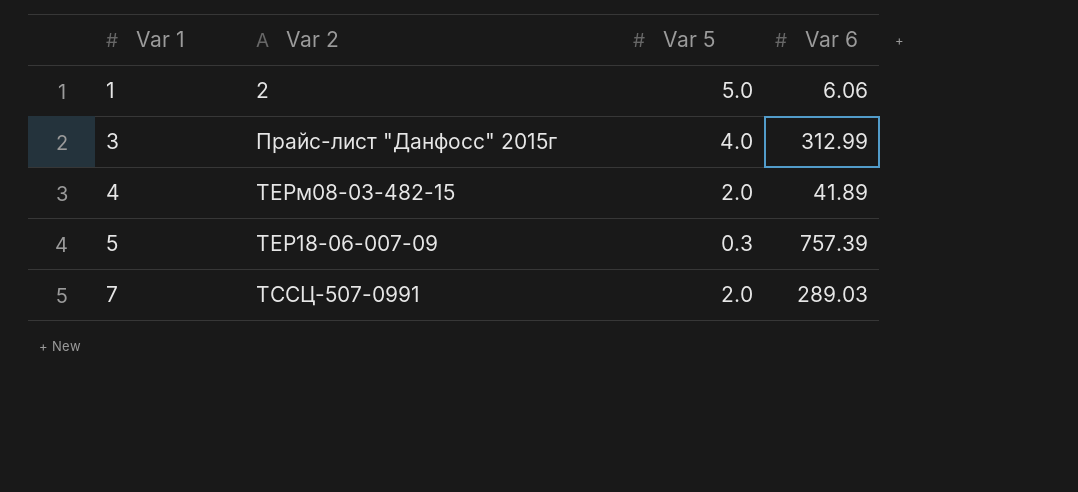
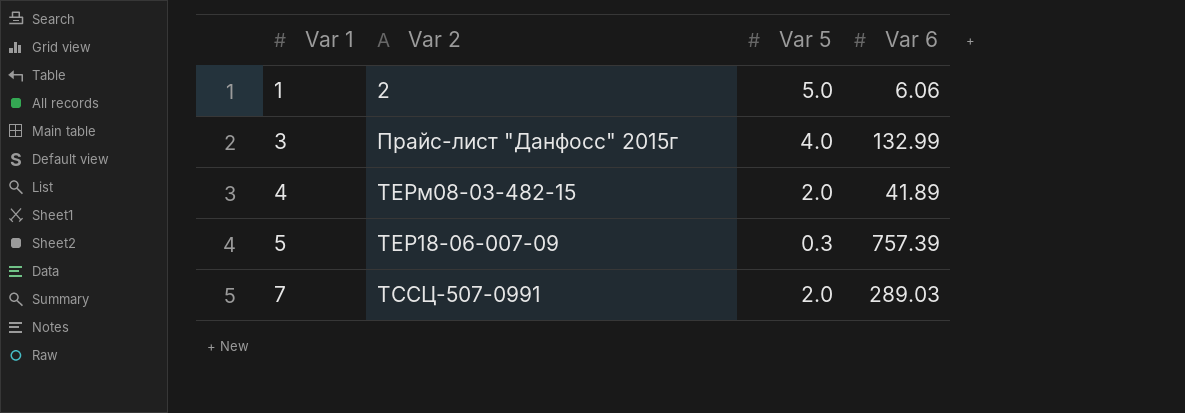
3 | Var 6: 312.99 -> 132.99

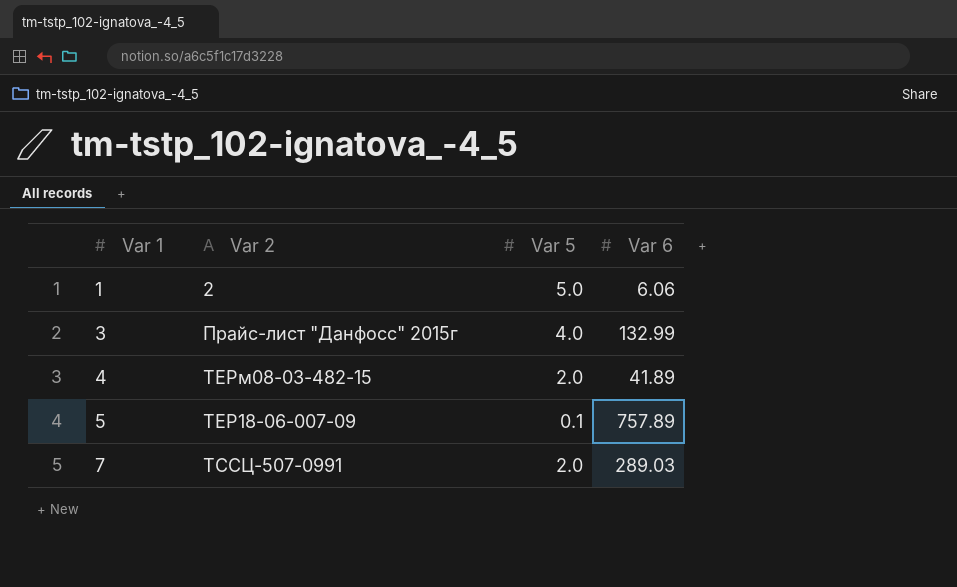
5 | Var 5: 0.3 -> 0.1
5 | Var 6: 757.39 -> 757.89

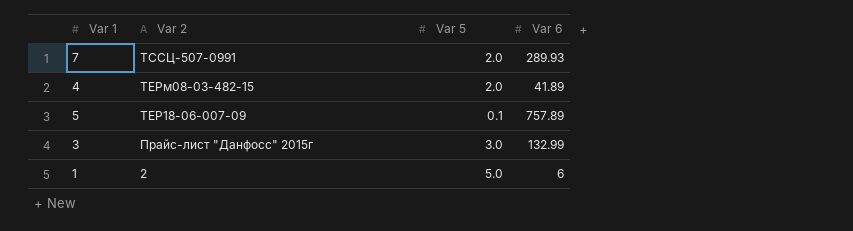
row order: Var 1 ascending -> Var 2 descending
7 | Var 6: 289.03 -> 289.93
3 | Var 5: 4.0 -> 3.0
1 | Var 6: 6.06 -> 6

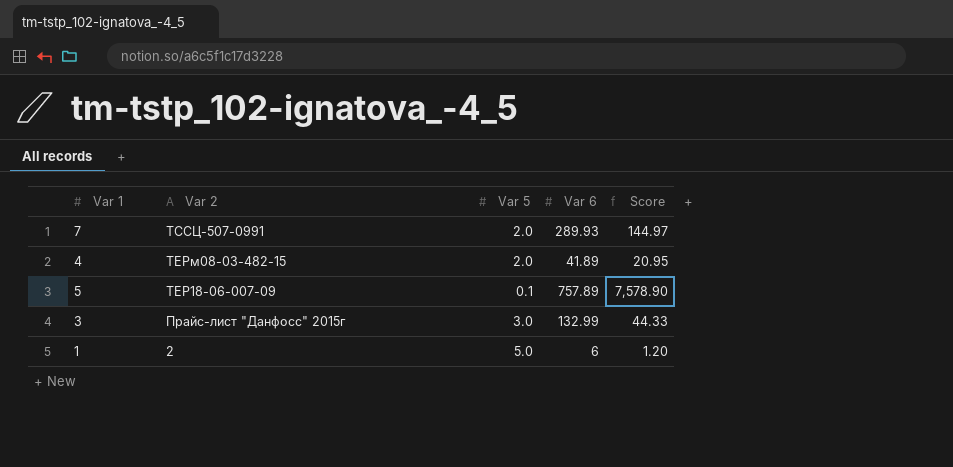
column Score | formula: none -> [Var 6] / [Var 5]

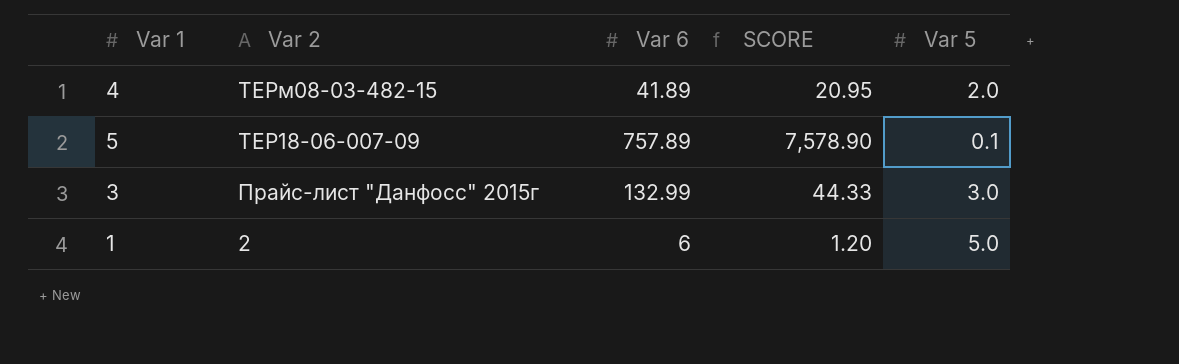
column name: Score -> SCORE
column Var 5 | position: 3 -> 5
row 7: ТССЦ-507-0991 | 2.0 | 289.93 | 144.97 -> none

